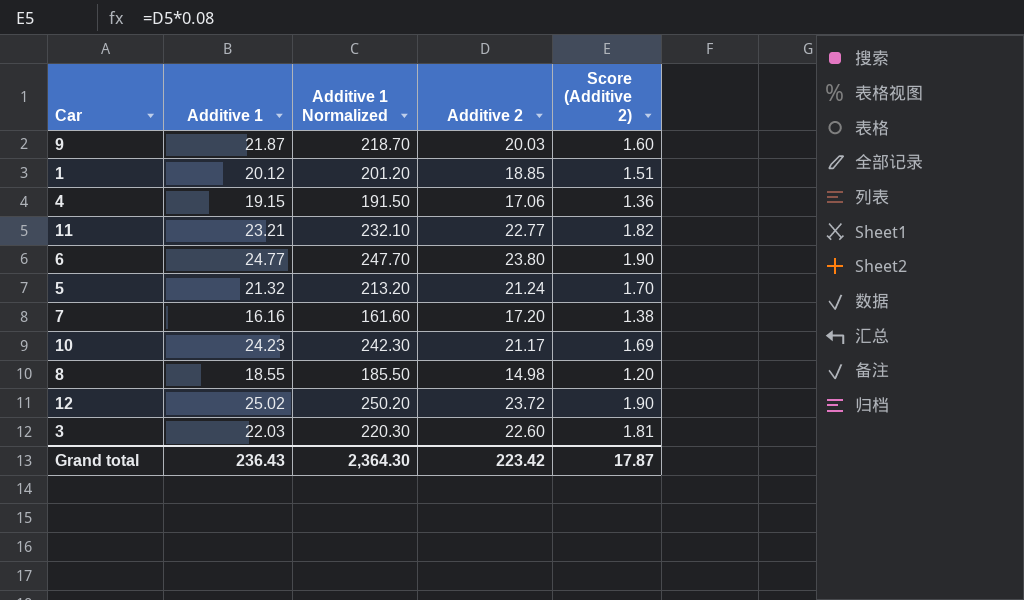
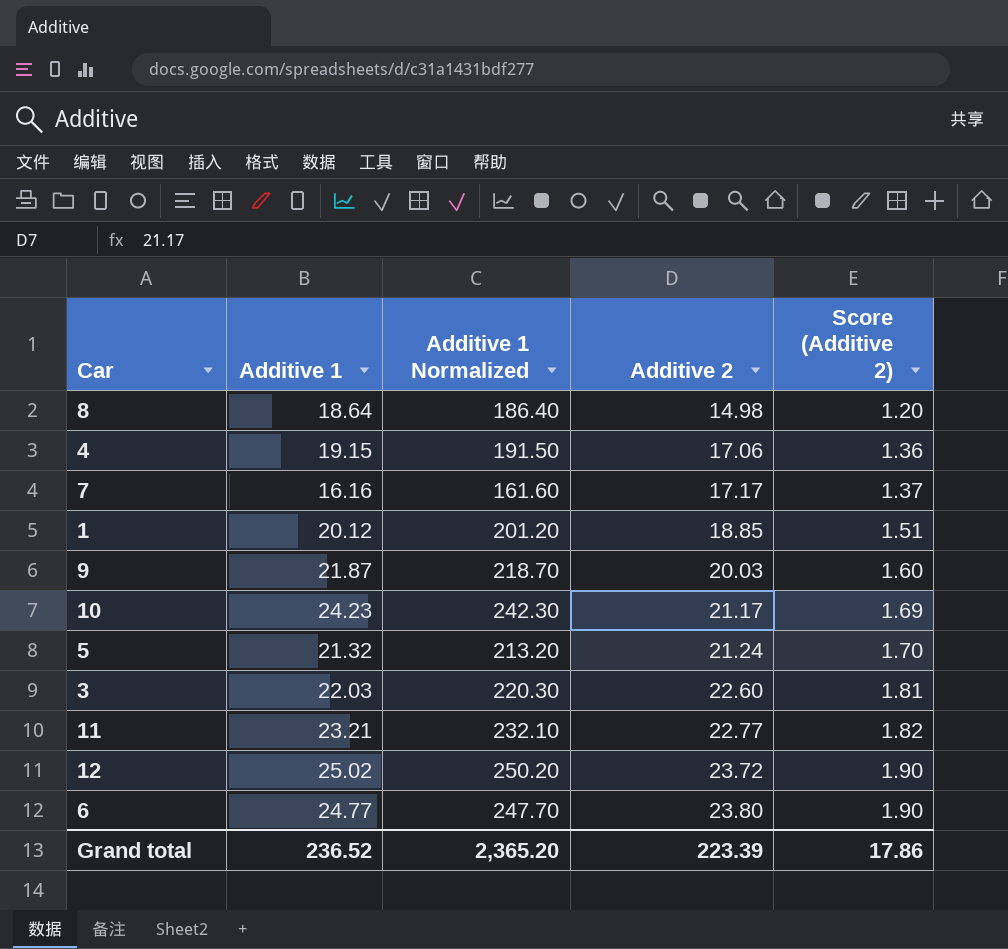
row order: none -> Additive 2 ascending
8 | Additive 1: 18.55 -> 18.64
8 | Additive 1 Normalized: 185.50 -> 186.40
7 | Additive 2: 17.20 -> 17.17
7 | Score (Additive 2): 1.38 -> 1.37
Grand total | Additive 1: 236.43 -> 236.52
Grand total | Additive 1 Normalized: 2,364.30 -> 2,365.20
Grand total | Additive 2: 223.42 -> 223.39
Grand total | Score (Additive 2): 17.87 -> 17.86

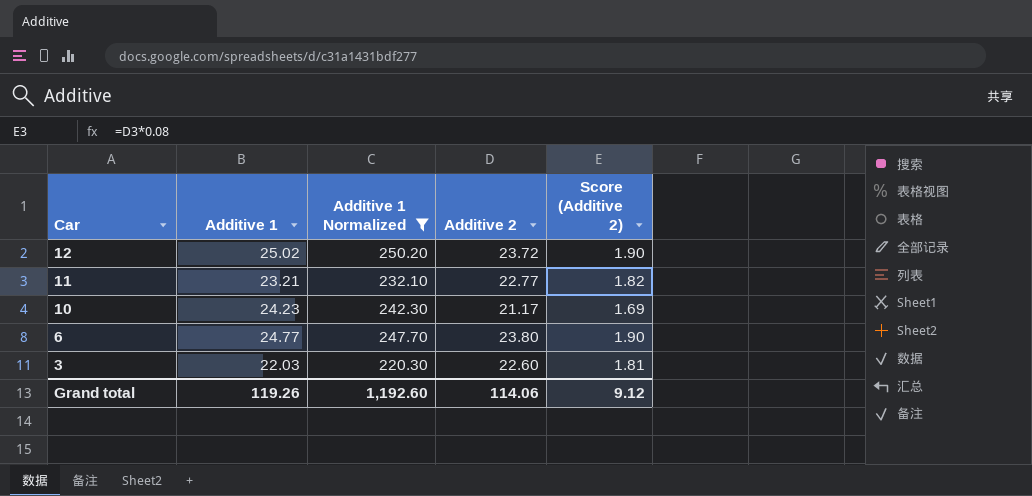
filter: none -> Additive 1 Normalized >= 220.30
row order: Additive 2 ascending -> Car descending
Grand total | Additive 1: 236.52 -> 119.26
Grand total | Additive 1 Normalized: 2,365.20 -> 1,192.60
Grand total | Additive 2: 223.39 -> 114.06
Grand total | Score (Additive 2): 17.86 -> 9.12

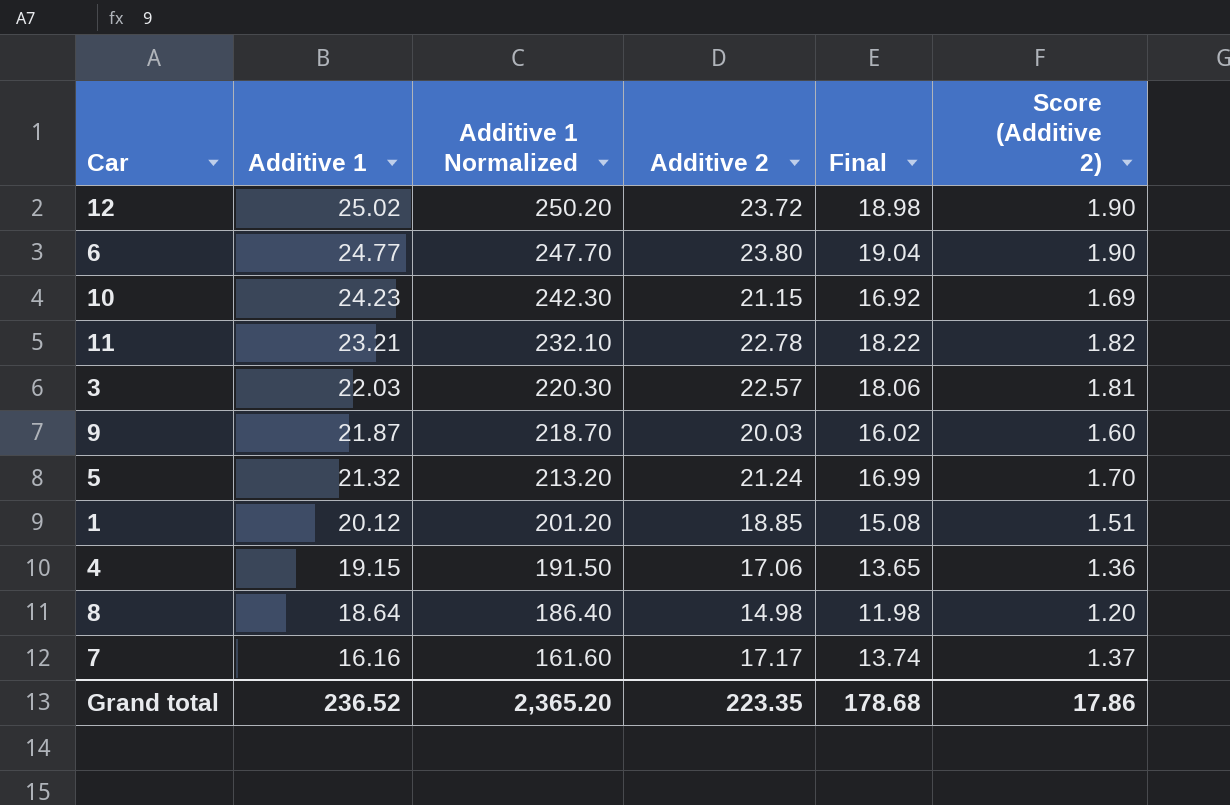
filter: Additive 1 Normalized >= 220.30 -> none
row order: Car descending -> Additive 1 descending
column Final | formula: none -> [Additive 2] * 0.8
10 | Additive 2: 21.17 -> 21.15
11 | Additive 2: 22.77 -> 22.78
3 | Additive 2: 22.60 -> 22.57
Grand total | Additive 1: 119.26 -> 236.52
Grand total | Additive 1 Normalized: 1,192.60 -> 2,365.20
Grand total | Additive 2: 114.06 -> 223.35
Grand total | Score (Additive 2): 9.12 -> 17.86

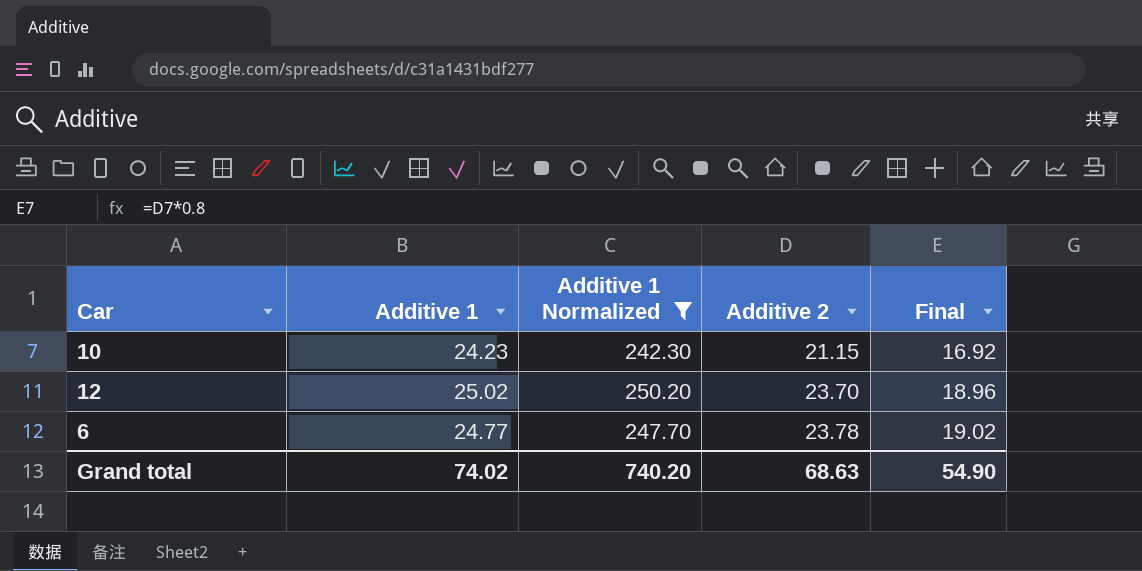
filter: none -> Additive 1 Normalized >= 242.30
row order: Additive 1 descending -> Additive 2 ascending
column Score (Additive 2) | formula: [Additive 2] * 0.08 -> none
12 | Additive 2: 23.72 -> 23.70
12 | Final: 18.98 -> 18.96
6 | Additive 2: 23.80 -> 23.78
6 | Final: 19.04 -> 19.02
Grand total | Additive 1: 236.52 -> 74.02
Grand total | Additive 1 Normalized: 2,365.20 -> 740.20
Grand total | Additive 2: 223.35 -> 68.63
Grand total | Final: 178.68 -> 54.90

